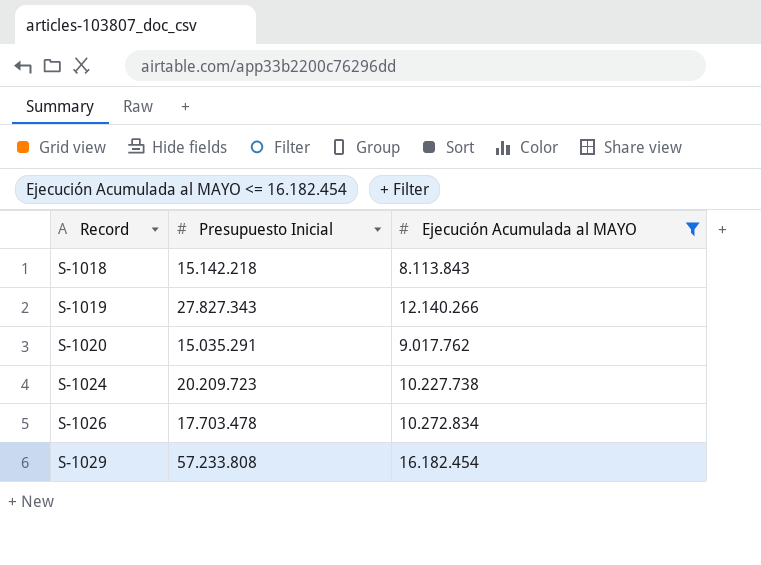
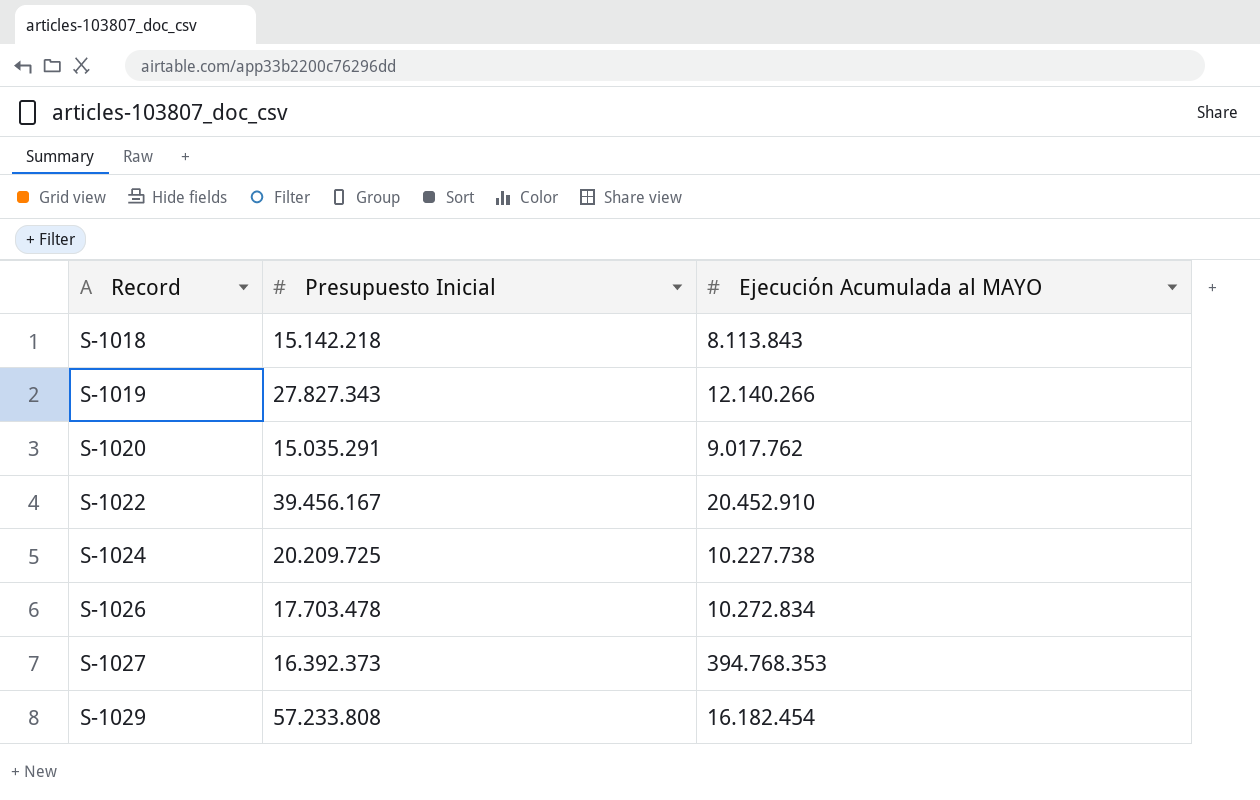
filter: Ejecución Acumulada al MAYO <= 16.182.454 -> none
S-1024 | Presupuesto Inicial: 20.209.723 -> 20.209.725

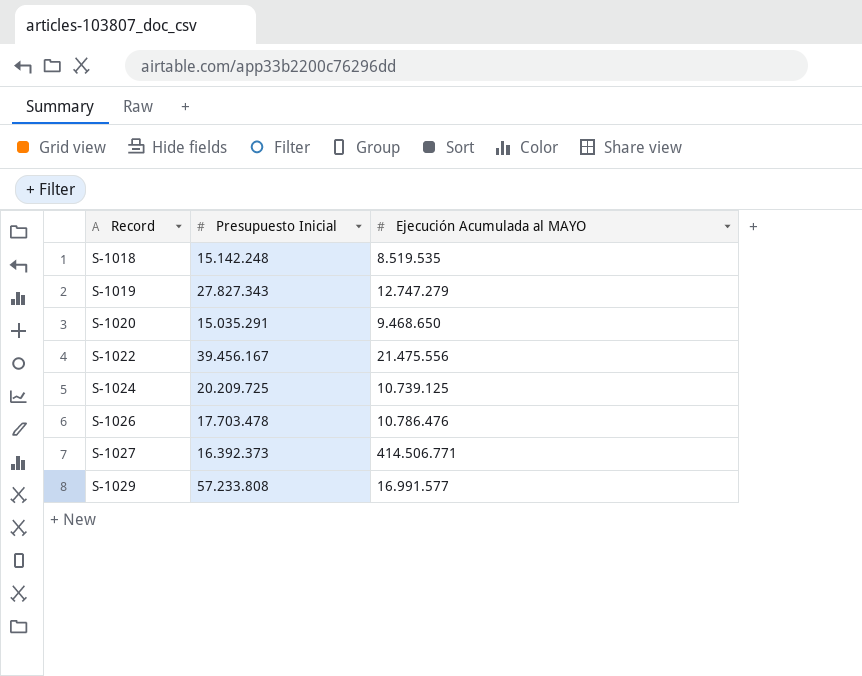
S-1018 | Presupuesto Inicial: 15.142.218 -> 15.142.248
S-1018 | Ejecución Acumulada al MAYO: 8.113.843 -> 8.519.535
S-1019 | Ejecución Acumulada al MAYO: 12.140.266 -> 12.747.279
S-1020 | Ejecución Acumulada al MAYO: 9.017.762 -> 9.468.650
S-1022 | Ejecución Acumulada al MAYO: 20.452.910 -> 21.475.556
S-1024 | Ejecución Acumulada al MAYO: 10.227.738 -> 10.739.125
S-1026 | Ejecución Acumulada al MAYO: 10.272.834 -> 10.786.476
S-1027 | Ejecución Acumulada al MAYO: 394.768.353 -> 414.506.771
S-1029 | Ejecución Acumulada al MAYO: 16.182.454 -> 16.991.577

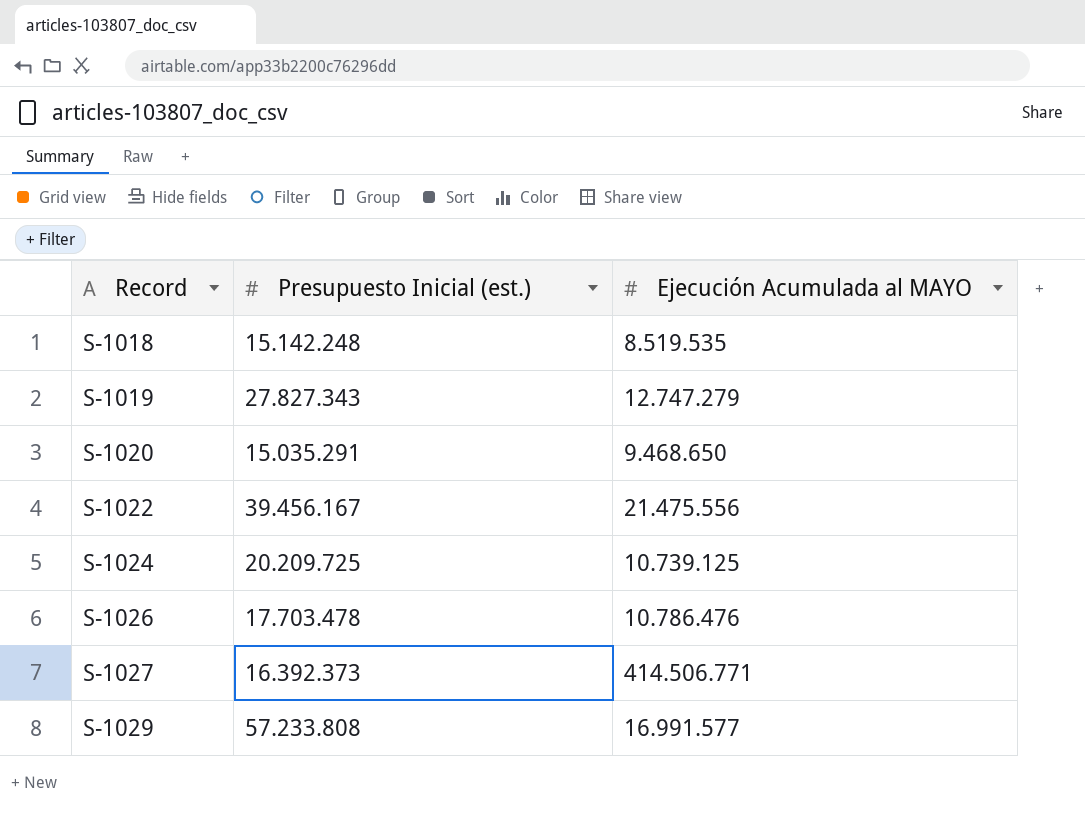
column name: Presupuesto Inicial -> Presupuesto Inicial (est.)

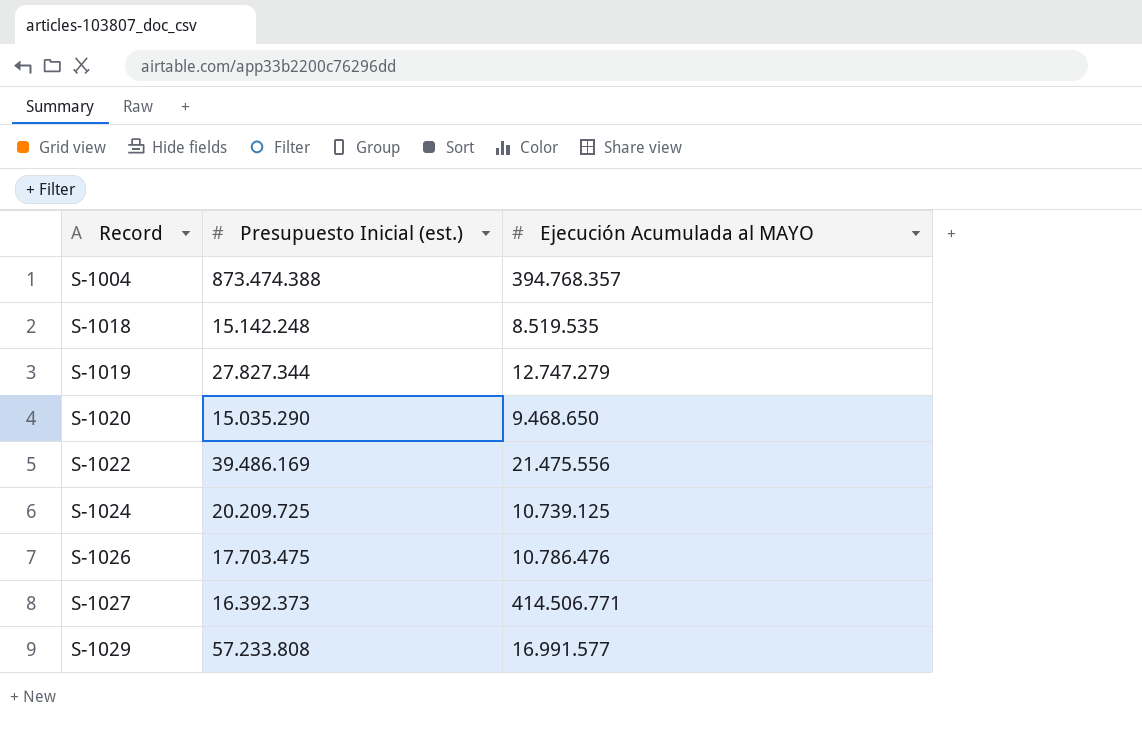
row S-1004: none -> 873.474.388 | 394.768.357
S-1019 | Presupuesto Inicial (est.): 27.827.343 -> 27.827.344
S-1020 | Presupuesto Inicial (est.): 15.035.291 -> 15.035.290
S-1022 | Presupuesto Inicial (est.): 39.456.167 -> 39.486.169
S-1026 | Presupuesto Inicial (est.): 17.703.478 -> 17.703.475

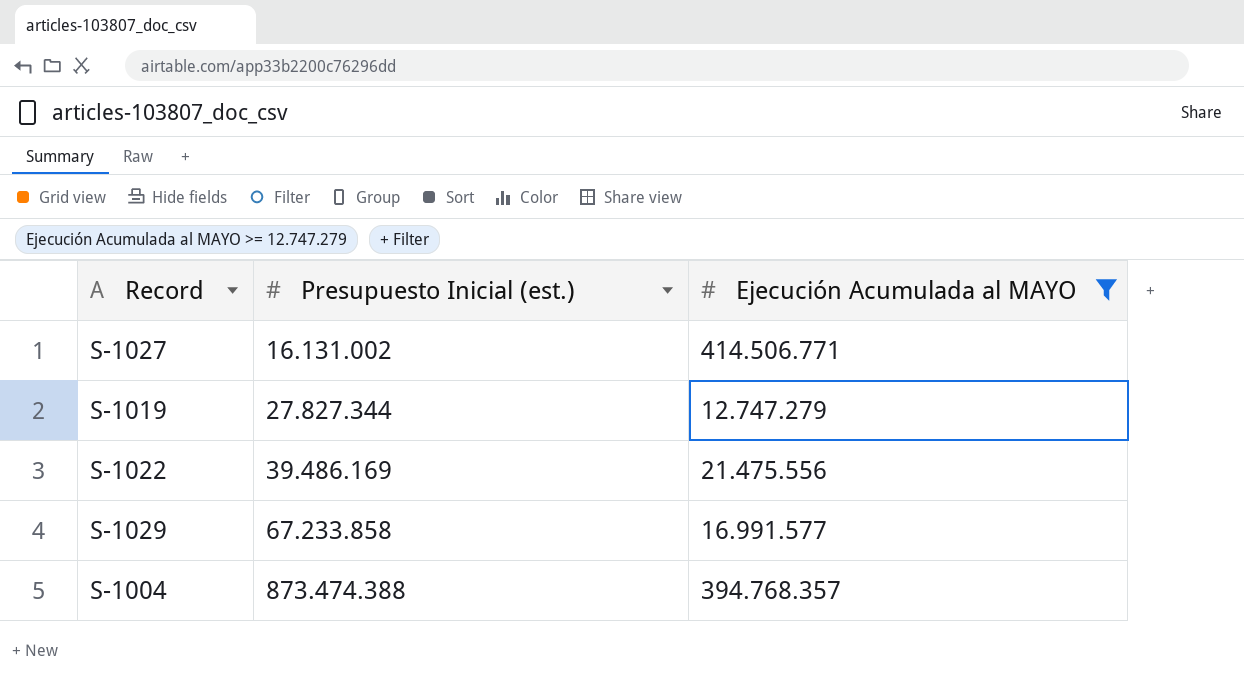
filter: none -> Ejecución Acumulada al MAYO >= 12.747.279
row order: Record ascending -> Presupuesto Inicial (est.) ascending
S-1027 | Presupuesto Inicial (est.): 16.392.373 -> 16.131.002
S-1029 | Presupuesto Inicial (est.): 57.233.808 -> 67.233.858

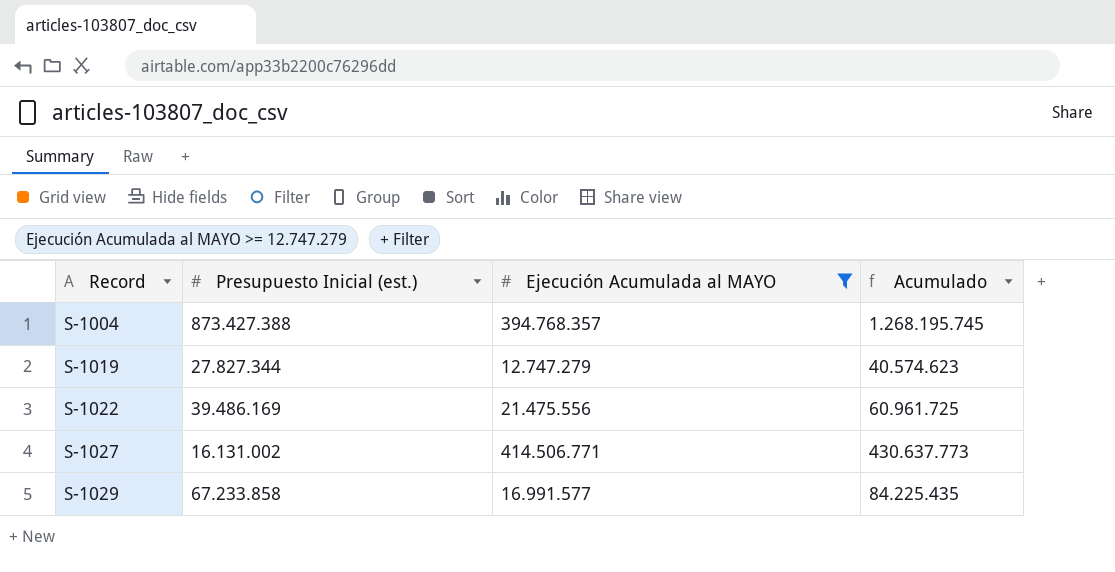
row order: Presupuesto Inicial (est.) ascending -> Record ascending
column Acumulado | formula: none -> [Presupuesto Inicial (est.)] + [Ejecución Acumulada al MAYO]
S-1004 | Presupuesto Inicial (est.): 873.474.388 -> 873.427.388

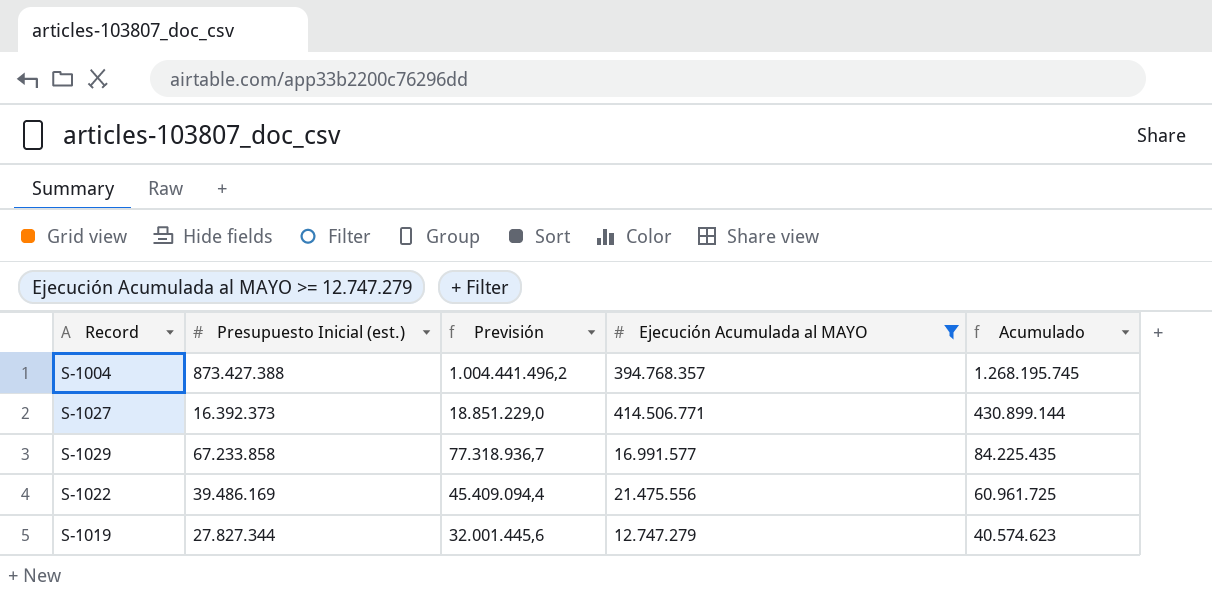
row order: Record ascending -> Acumulado descending
column Previsión | formula: none -> [Presupuesto Inicial (est.)] * 1,15
S-1027 | Presupuesto Inicial (est.): 16.131.002 -> 16.392.373
S-1027 | Acumulado: 430.637.773 -> 430.899.144

